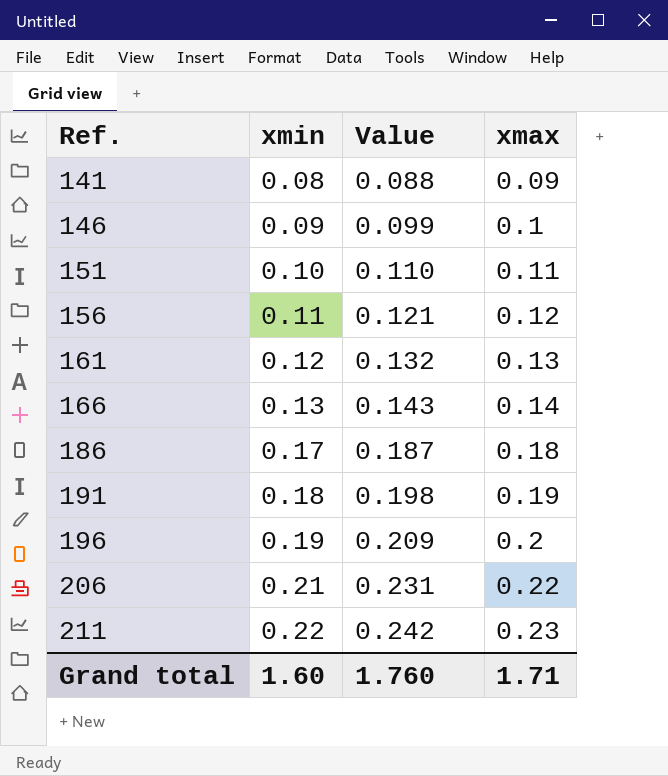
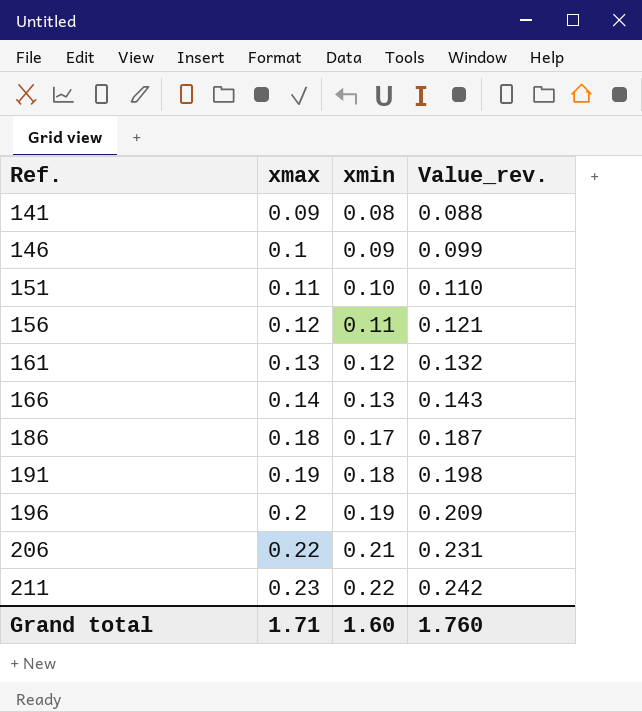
column xmax | position: 4 -> 2
column name: Value -> Value_rev.

